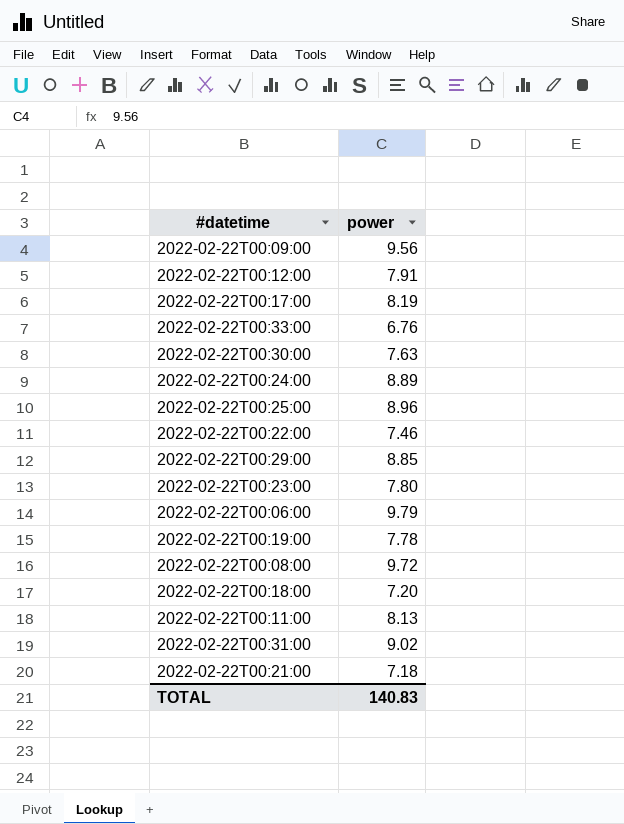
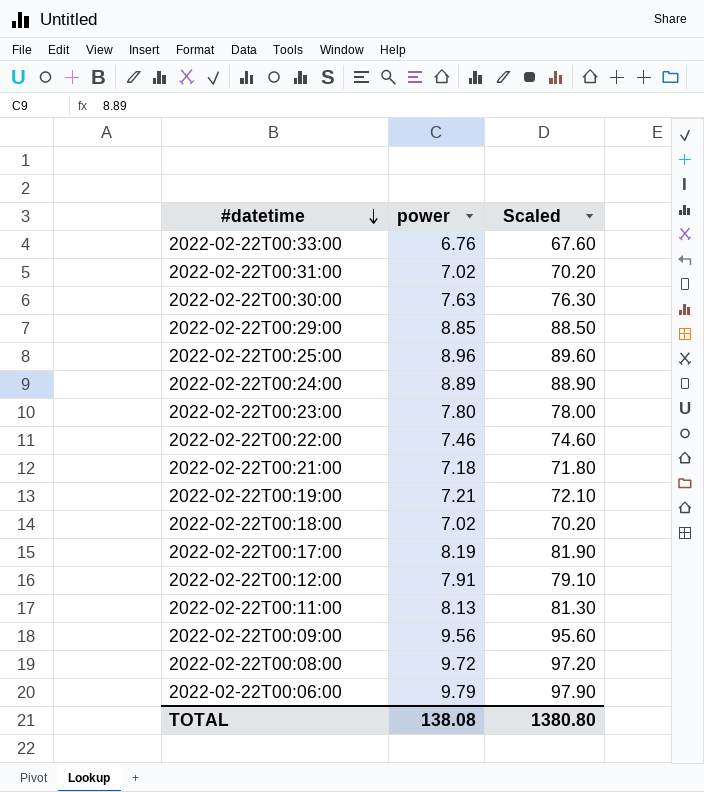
row order: none -> #datetime descending
column Scaled | formula: none -> [power] * 10
2022-02-22T00:31:00 | power: 9.02 -> 7.02
2022-02-22T00:19:00 | power: 7.78 -> 7.21
2022-02-22T00:18:00 | power: 7.20 -> 7.02
TOTAL | power: 140.83 -> 138.08

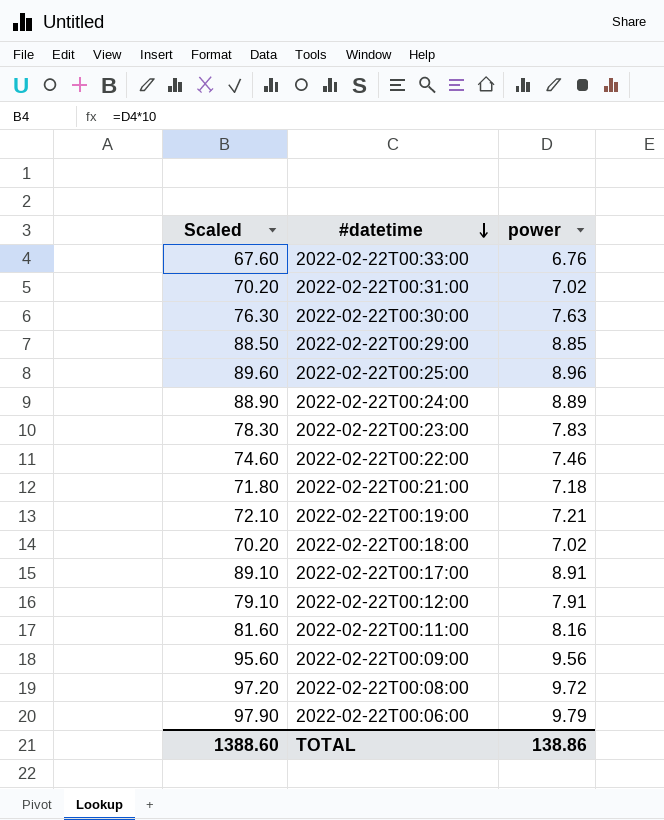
column Scaled | position: 3 -> 1
2022-02-22T00:23:00 | Scaled: 78.00 -> 78.30
2022-02-22T00:23:00 | power: 7.80 -> 7.83
2022-02-22T00:17:00 | Scaled: 81.90 -> 89.10
2022-02-22T00:17:00 | power: 8.19 -> 8.91
2022-02-22T00:11:00 | Scaled: 81.30 -> 81.60
2022-02-22T00:11:00 | power: 8.13 -> 8.16
TOTAL | Scaled: 1380.80 -> 1388.60
TOTAL | power: 138.08 -> 138.86

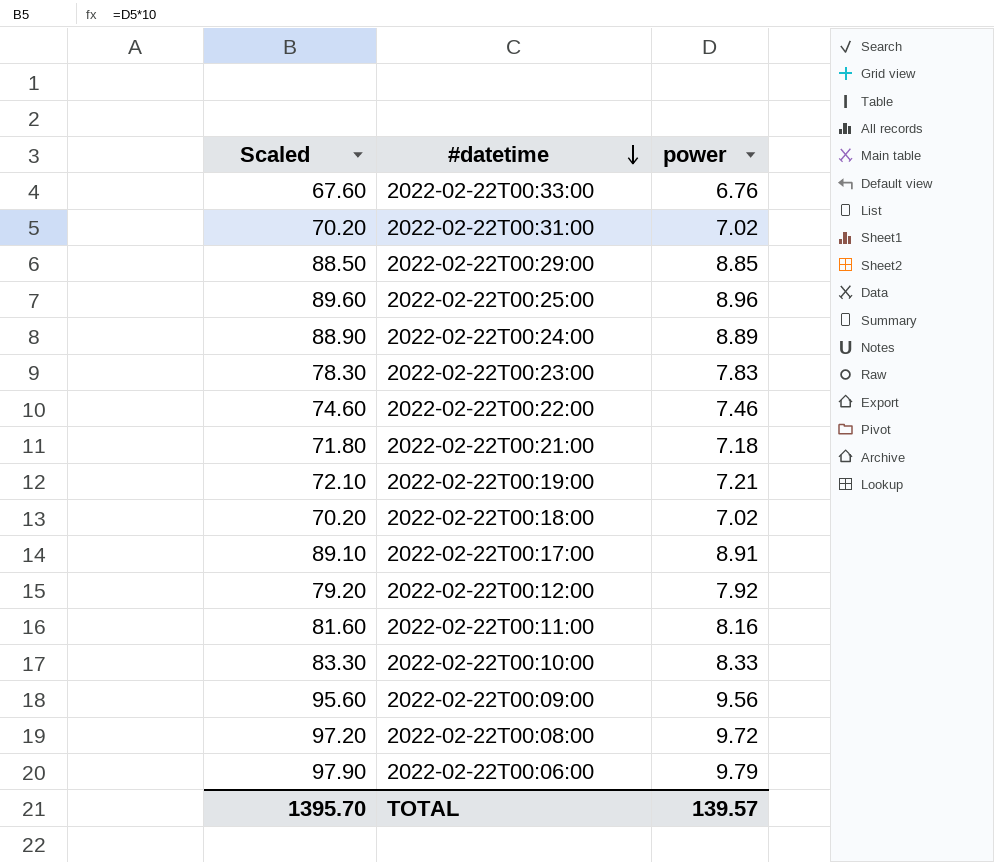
row 2022-02-22T00:30:00: 76.30 | 7.63 -> none
2022-02-22T00:12:00 | Scaled: 79.10 -> 79.20
2022-02-22T00:12:00 | power: 7.91 -> 7.92
row 2022-02-22T00:10:00: none -> 83.30 | 8.33
TOTAL | Scaled: 1388.60 -> 1395.70
TOTAL | power: 138.86 -> 139.57

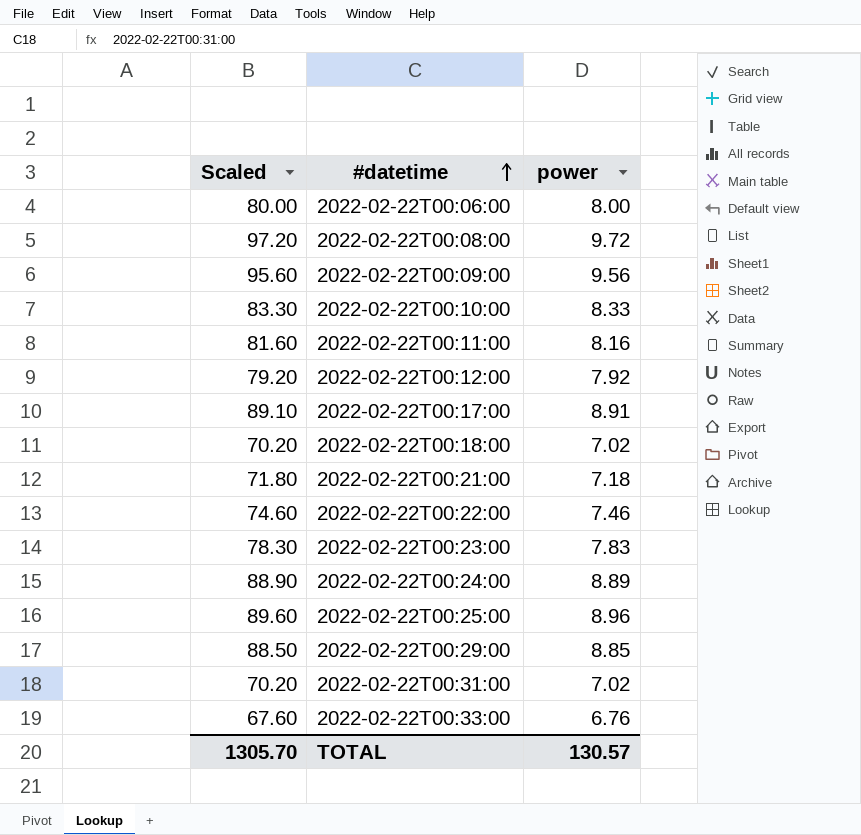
row order: #datetime descending -> #datetime ascending
row 2022-02-22T00:19:00: 72.10 | 7.21 -> none
2022-02-22T00:06:00 | Scaled: 97.90 -> 80.00
2022-02-22T00:06:00 | power: 9.79 -> 8.00
TOTAL | Scaled: 1395.70 -> 1305.70
TOTAL | power: 139.57 -> 130.57

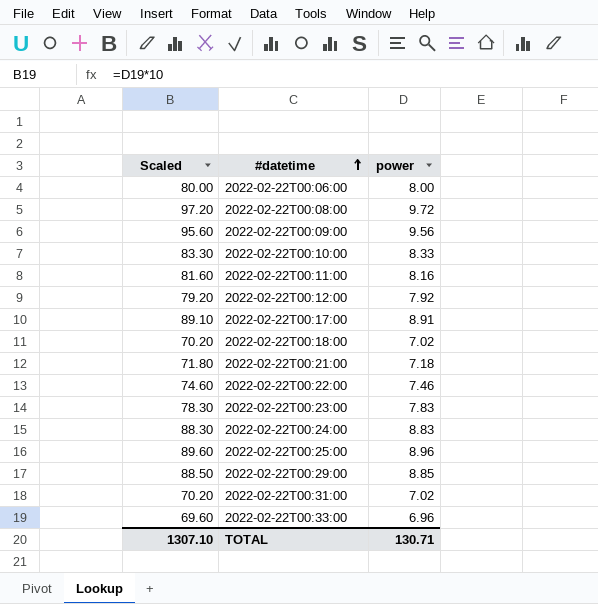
2022-02-22T00:24:00 | Scaled: 88.90 -> 88.30
2022-02-22T00:24:00 | power: 8.89 -> 8.83
2022-02-22T00:33:00 | Scaled: 67.60 -> 69.60
2022-02-22T00:33:00 | power: 6.76 -> 6.96
TOTAL | Scaled: 1305.70 -> 1307.10
TOTAL | power: 130.57 -> 130.71

